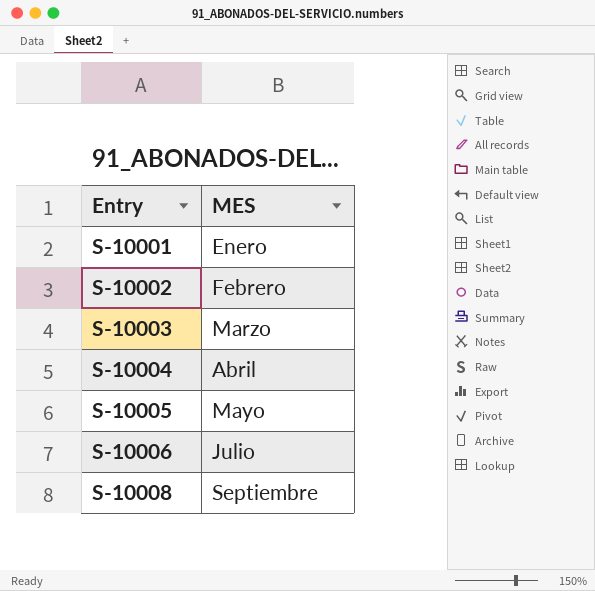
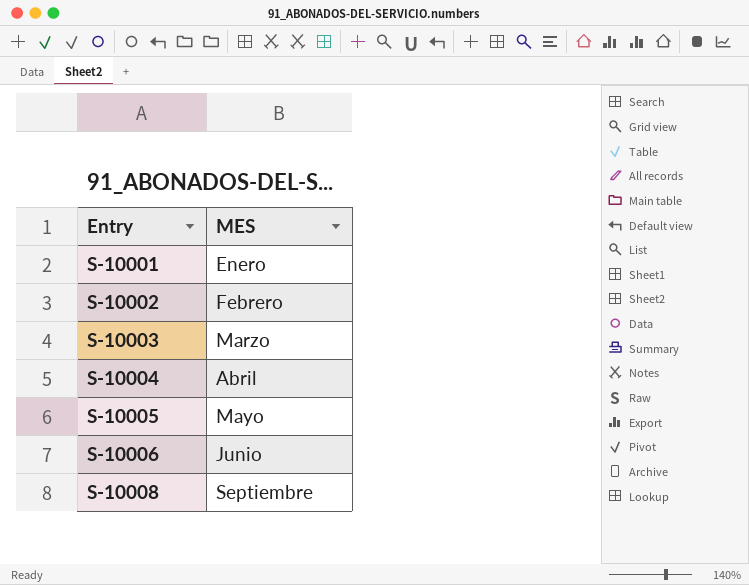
S-10006 | MES: Julio -> Junio

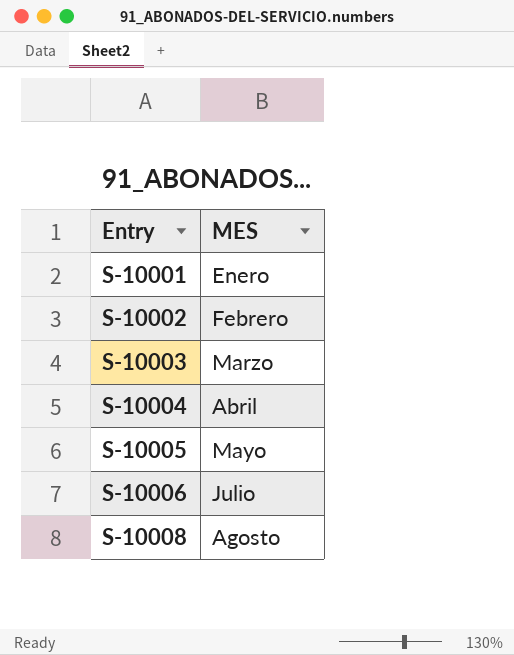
S-10006 | MES: Junio -> Julio
S-10008 | MES: Septiembre -> Agosto

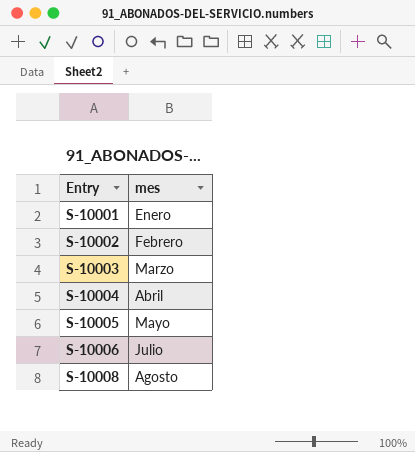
column name: MES -> mes

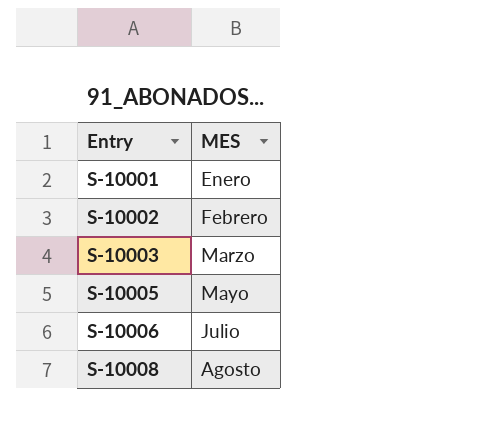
column name: mes -> MES
row S-10004: Abril -> none

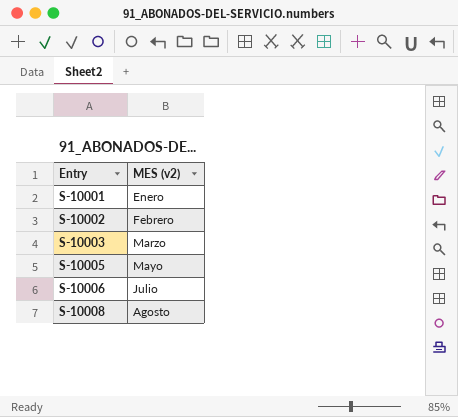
column name: MES -> MES (v2)

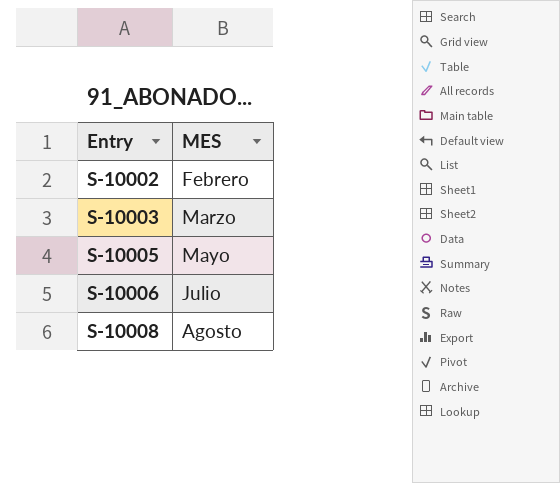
column name: MES (v2) -> MES
row S-10001: Enero -> none

